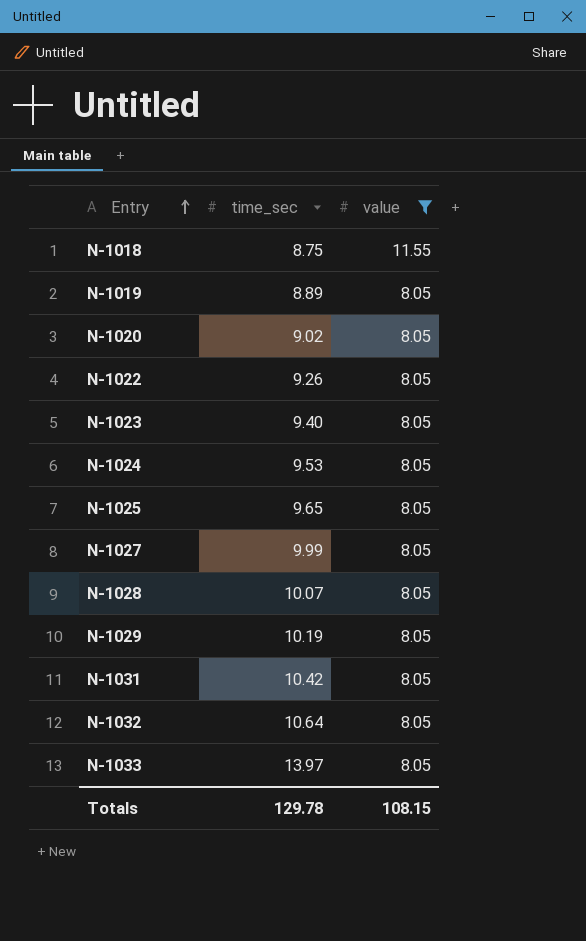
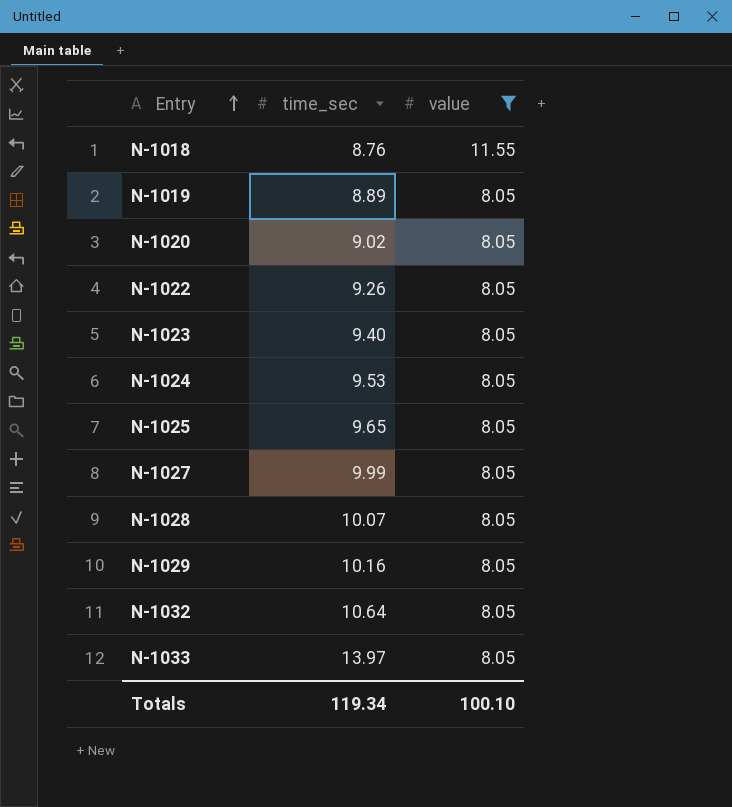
row N-1031: 10.42 | 8.05 -> none
N-1018 | time_sec: 8.75 -> 8.76
N-1029 | time_sec: 10.19 -> 10.16
Totals | time_sec: 129.78 -> 119.34
Totals | value: 108.15 -> 100.10

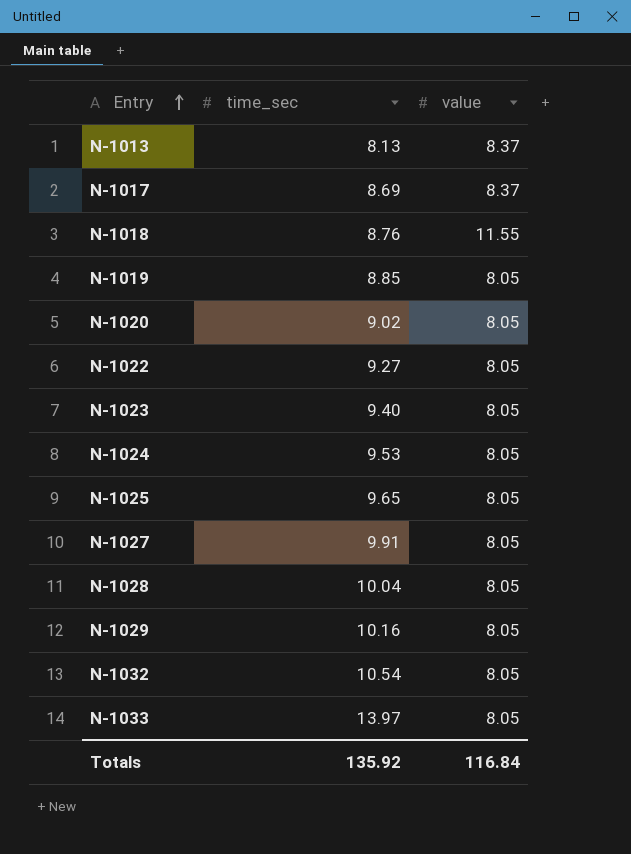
filter: value != 8.37 -> none
N-1019 | time_sec: 8.89 -> 8.85
N-1022 | time_sec: 9.26 -> 9.27
N-1027 | time_sec: 9.99 -> 9.91
N-1028 | time_sec: 10.07 -> 10.04
N-1032 | time_sec: 10.64 -> 10.54
Totals | time_sec: 119.34 -> 135.92
Totals | value: 100.10 -> 116.84

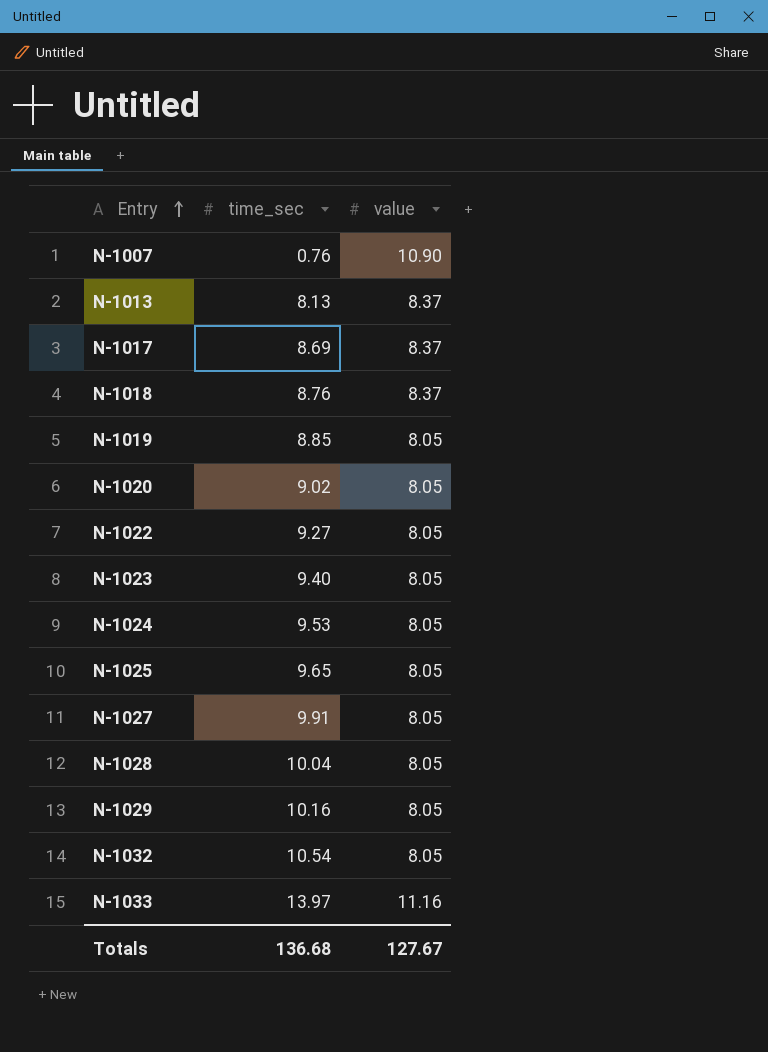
row N-1007: none -> 0.76 | 10.90
N-1018 | value: 11.55 -> 8.37
N-1033 | value: 8.05 -> 11.16
Totals | time_sec: 135.92 -> 136.68
Totals | value: 116.84 -> 127.67

